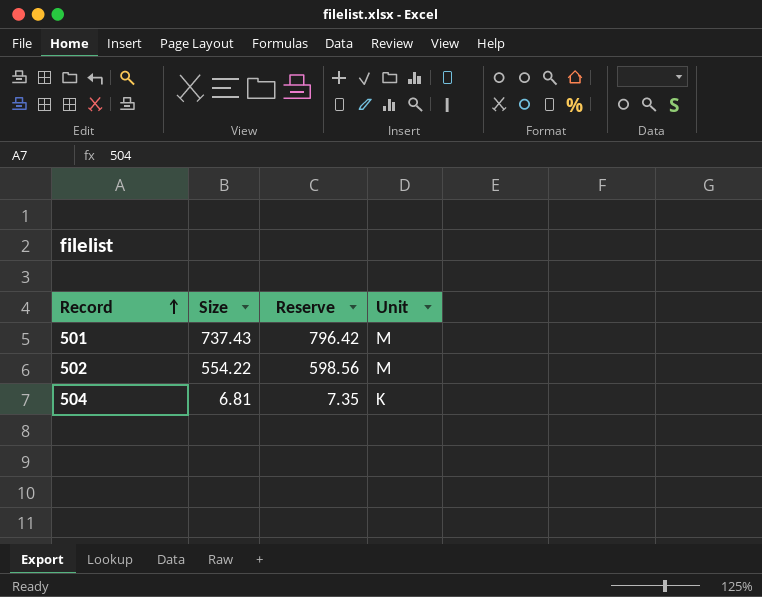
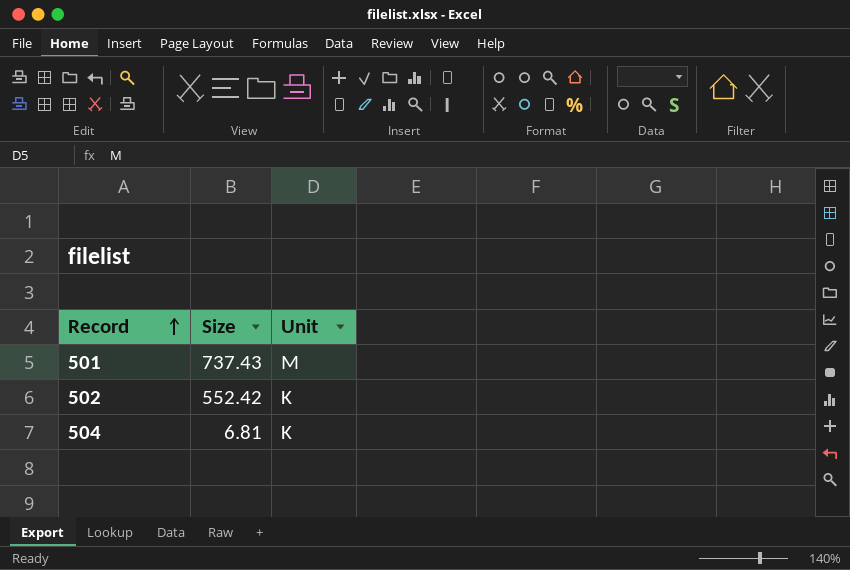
column Reserve | formula: [Size] * 1.08 -> none
502 | Size: 554.22 -> 552.42
502 | Unit: M -> K

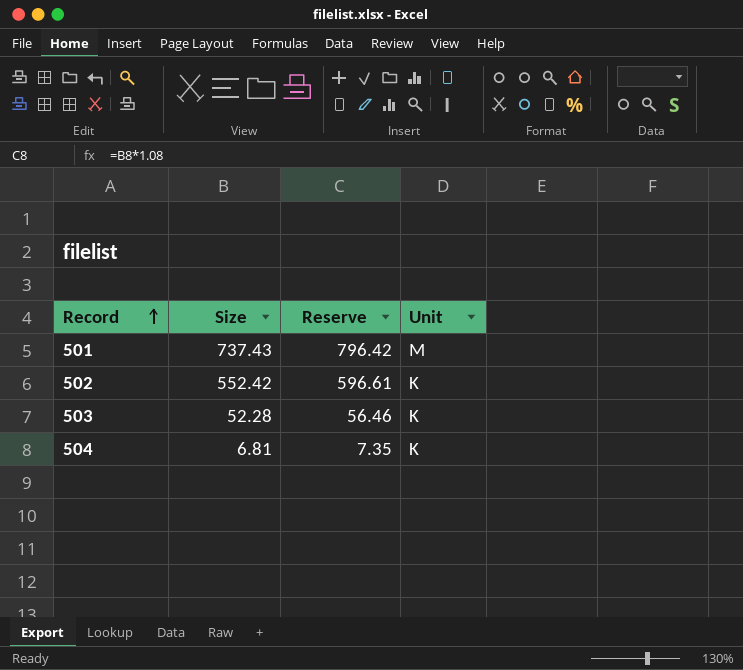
column Reserve | formula: none -> [Size] * 1.08
row 503: none -> 52.28 | 56.46 | K

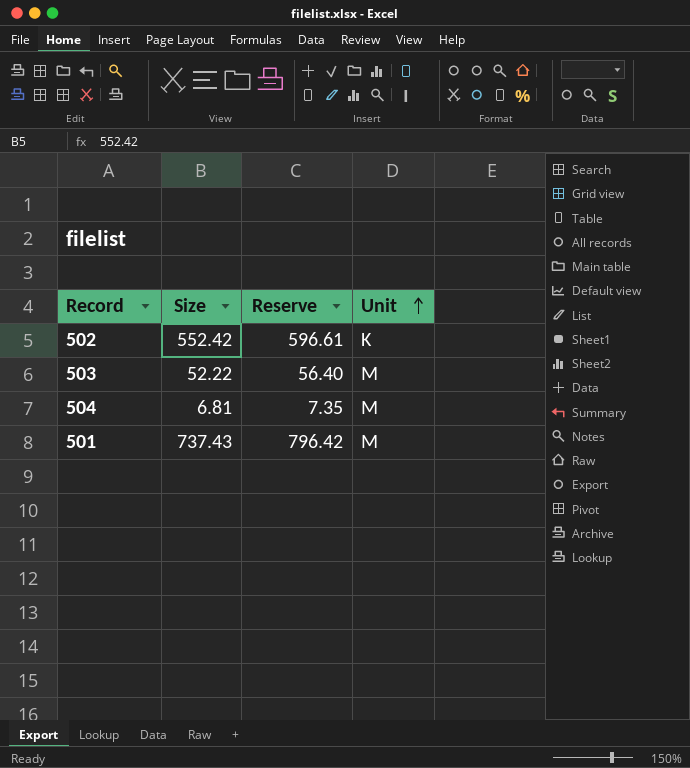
row order: Record ascending -> Unit ascending
503 | Size: 52.28 -> 52.22
503 | Reserve: 56.46 -> 56.40
503 | Unit: K -> M
504 | Unit: K -> M

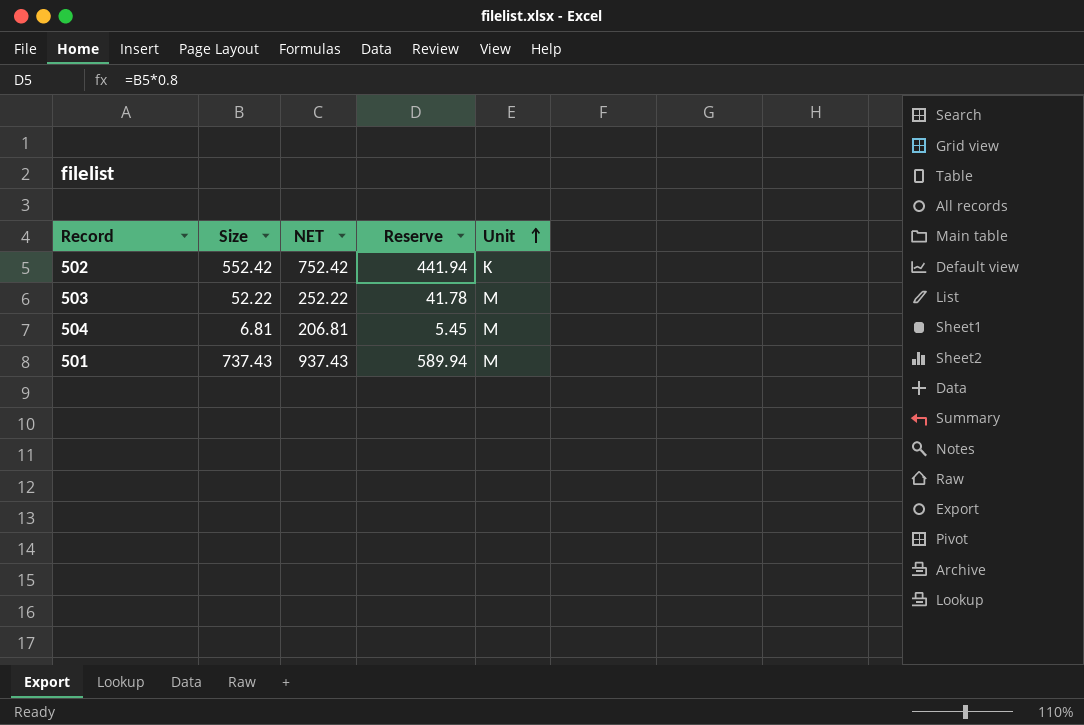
column NET | formula: none -> [Size] + 200
column Reserve | formula: [Size] * 1.08 -> [Size] * 0.8

